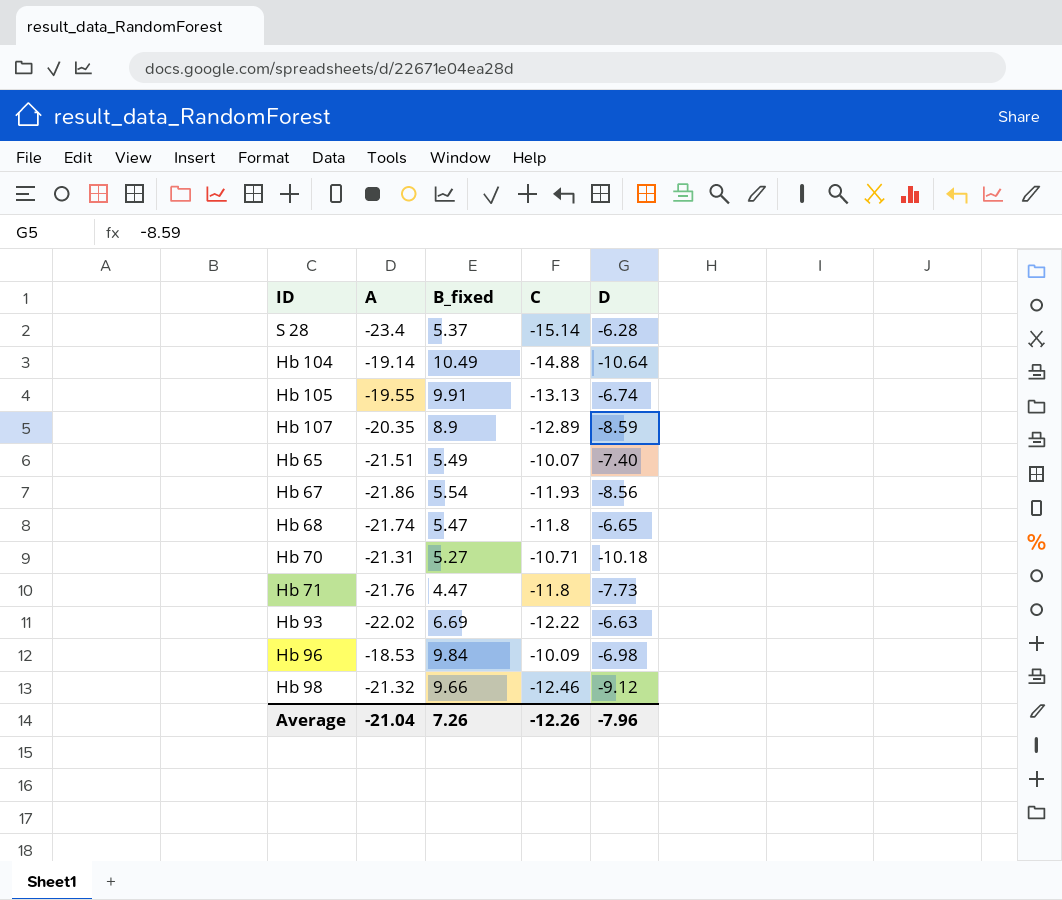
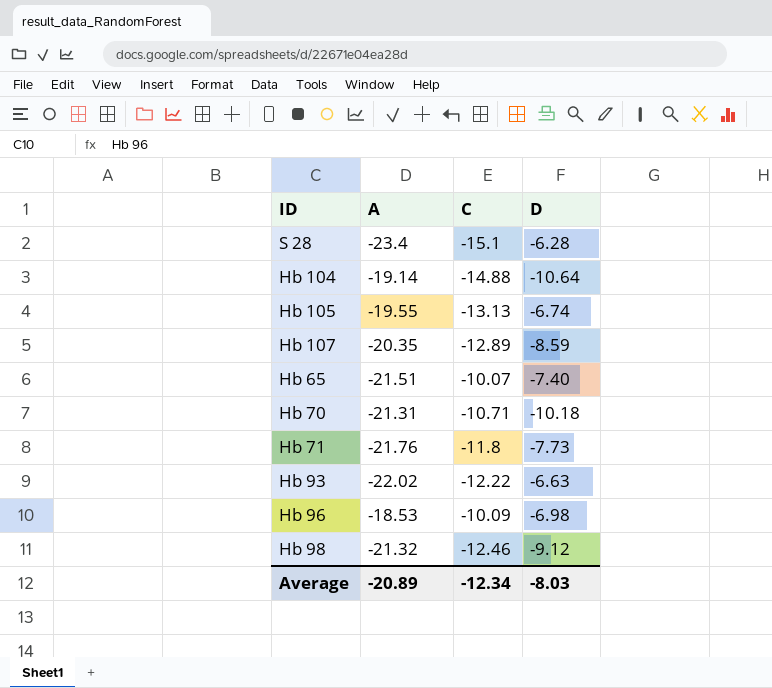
column B_fixed | position: 3 -> none
row Hb 67: -21.86 | 5.54 | -11.93 | -8.56 -> none
row Hb 68: -21.74 | 5.47 | -11.8 | -6.65 -> none
S 28 | C: -15.14 -> -15.1
Average | A: -21.04 -> -20.89
Average | C: -12.26 -> -12.34
Average | D: -7.96 -> -8.03

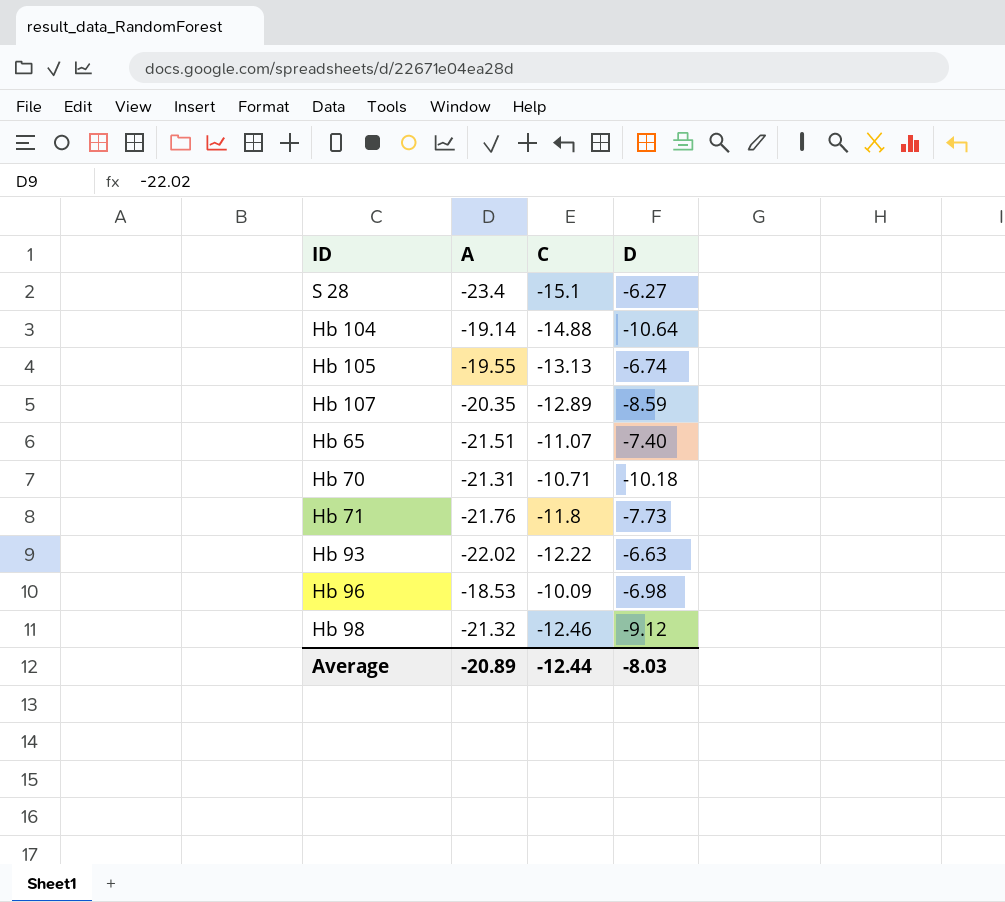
S 28 | D: -6.28 -> -6.27
Hb 65 | C: -10.07 -> -11.07
Average | C: -12.34 -> -12.44

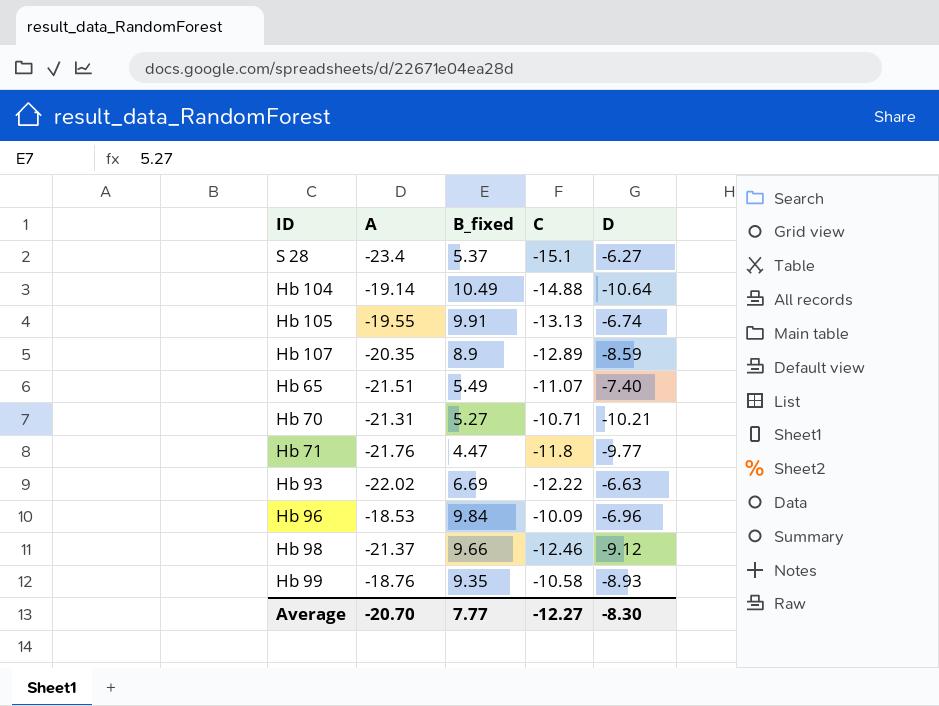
column B_fixed | position: none -> 3
Hb 70 | D: -10.18 -> -10.21
Hb 71 | D: -7.73 -> -9.77
Hb 96 | D: -6.98 -> -6.96
Hb 98 | A: -21.32 -> -21.37
row Hb 99: none -> -18.76 | 9.35 | -10.58 | -8.93
Average | A: -20.89 -> -20.70
Average | C: -12.44 -> -12.27
Average | D: -8.03 -> -8.30

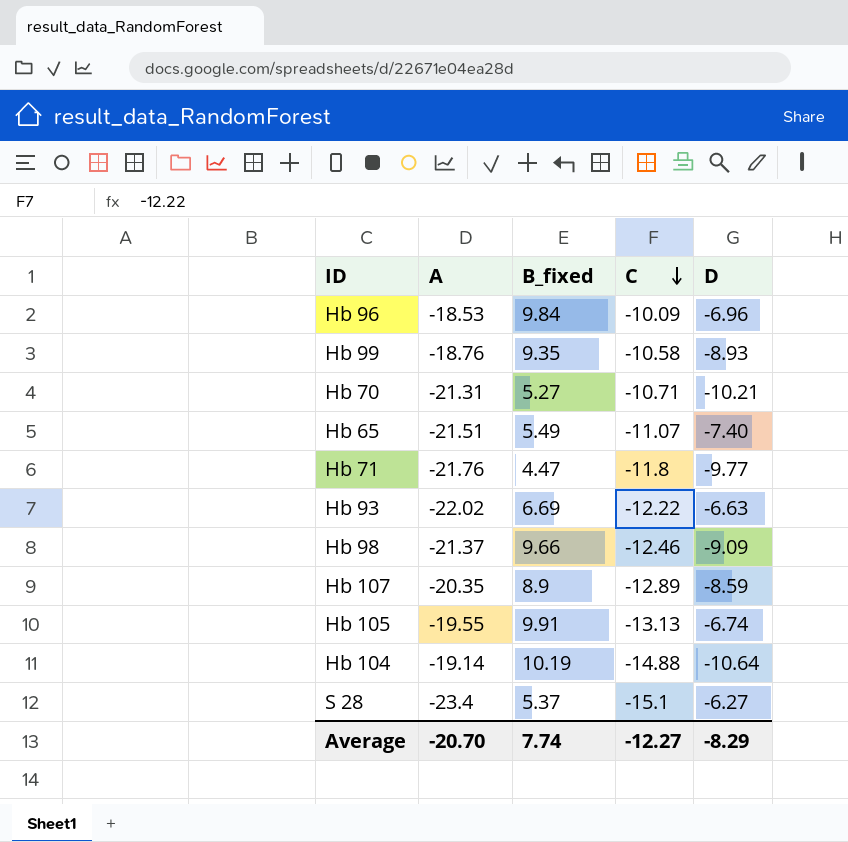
row order: none -> C descending
Hb 98 | D: -9.12 -> -9.09
Hb 104 | B_fixed: 10.49 -> 10.19
Average | B_fixed: 7.77 -> 7.74
Average | D: -8.30 -> -8.29

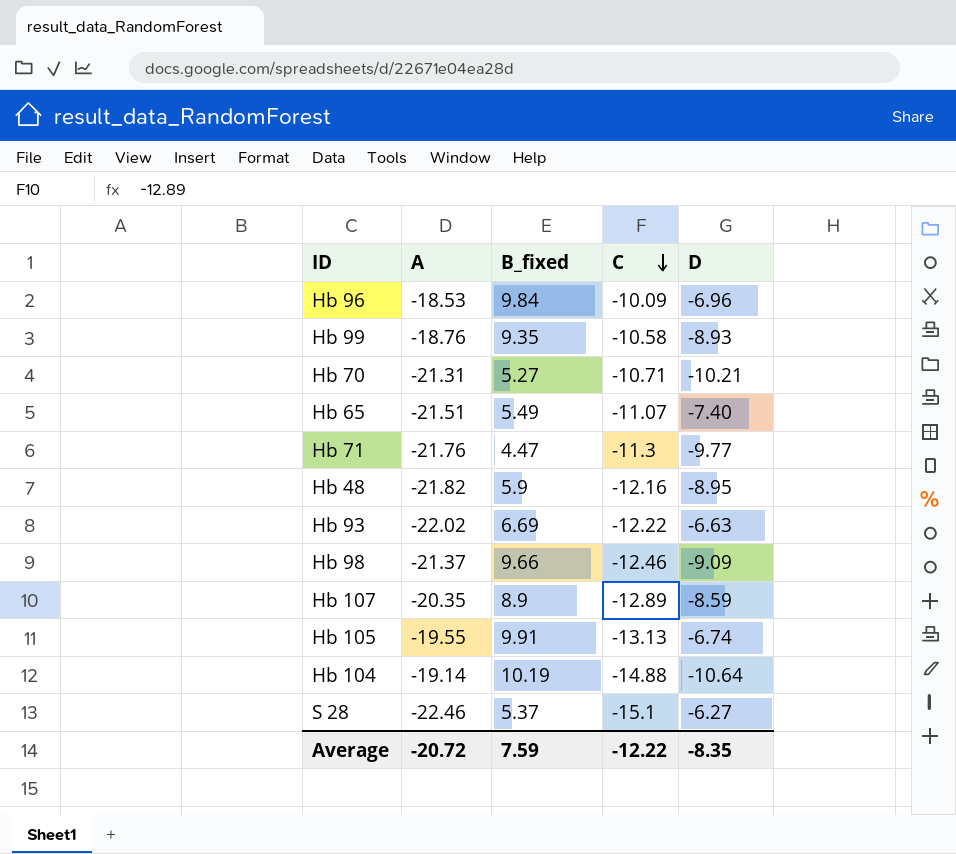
Hb 71 | C: -11.8 -> -11.3
row Hb 48: none -> -21.82 | 5.9 | -12.16 | -8.95
S 28 | A: -23.4 -> -22.46
Average | A: -20.70 -> -20.72
Average | B_fixed: 7.74 -> 7.59
Average | C: -12.27 -> -12.22
Average | D: -8.29 -> -8.35

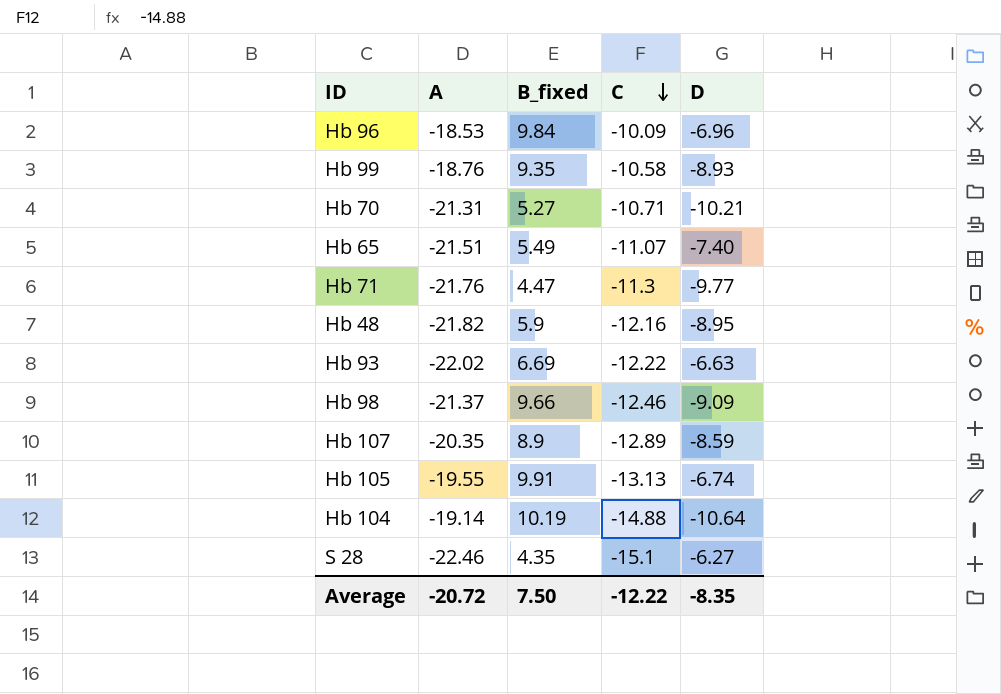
S 28 | B_fixed: 5.37 -> 4.35
Average | B_fixed: 7.59 -> 7.50

